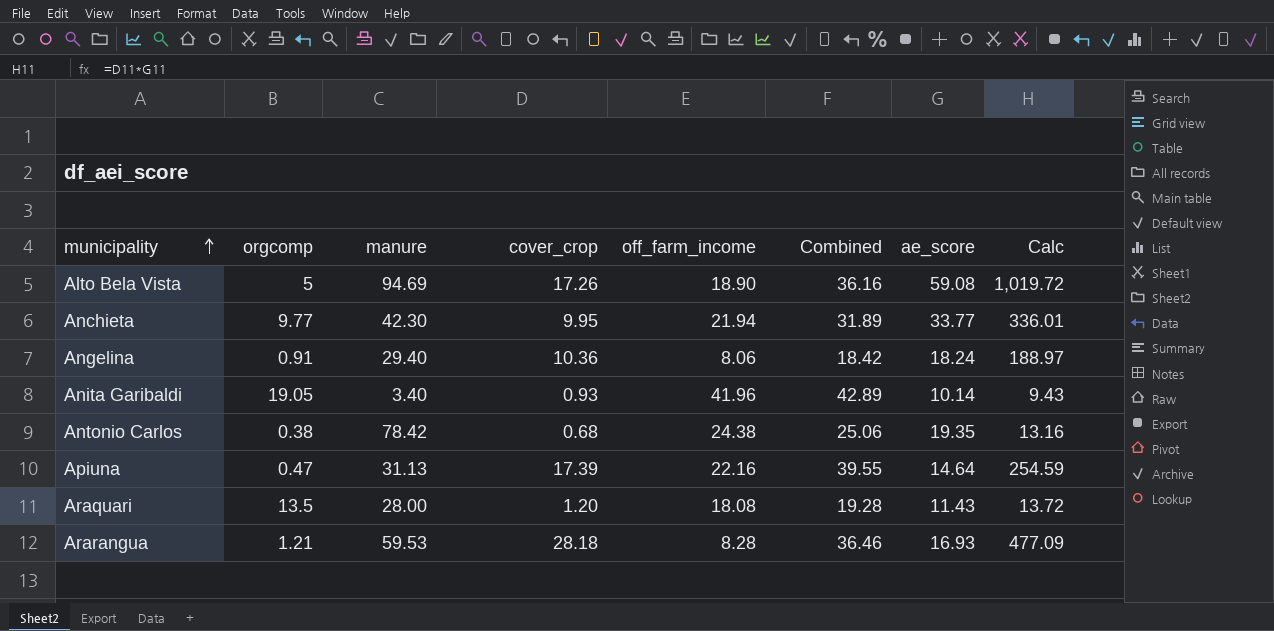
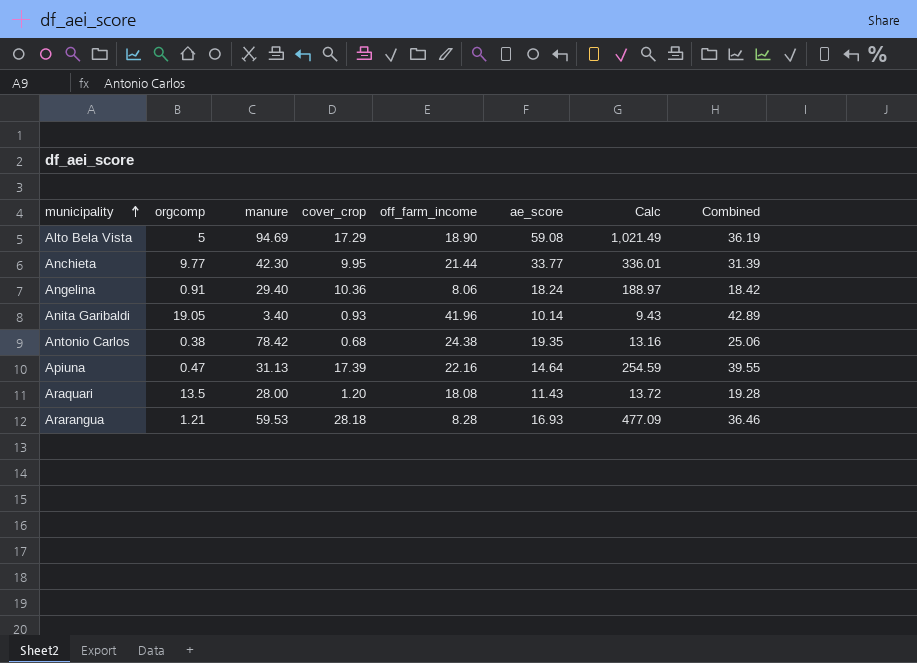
column Combined | position: 6 -> 8
Alto Bela Vista | cover_crop: 17.26 -> 17.29
Alto Bela Vista | Calc: 1,019.72 -> 1,021.49
Alto Bela Vista | Combined: 36.16 -> 36.19
Anchieta | off_farm_income: 21.94 -> 21.44
Anchieta | Combined: 31.89 -> 31.39

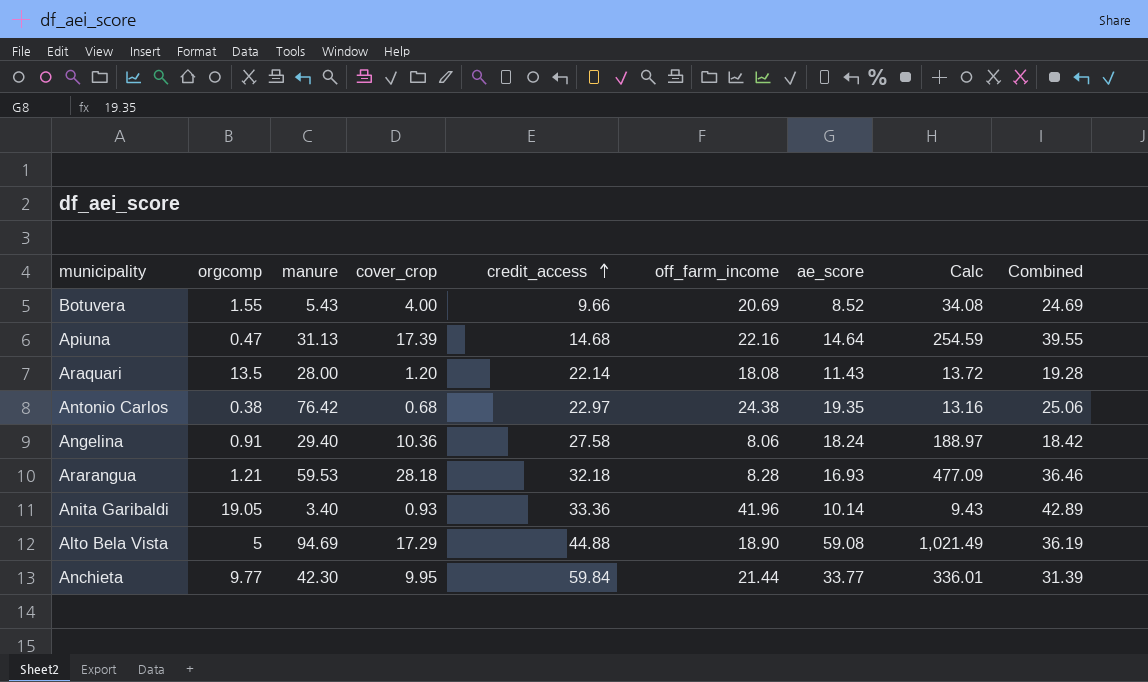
row order: municipality ascending -> credit_access ascending
column credit_access | position: none -> 5
row Botuvera: none -> 1.55 | 5.43 | 4.00 | 9.66 | 20.69 | 8.52 | 34.08 | 24.69
Antonio Carlos | manure: 78.42 -> 76.42

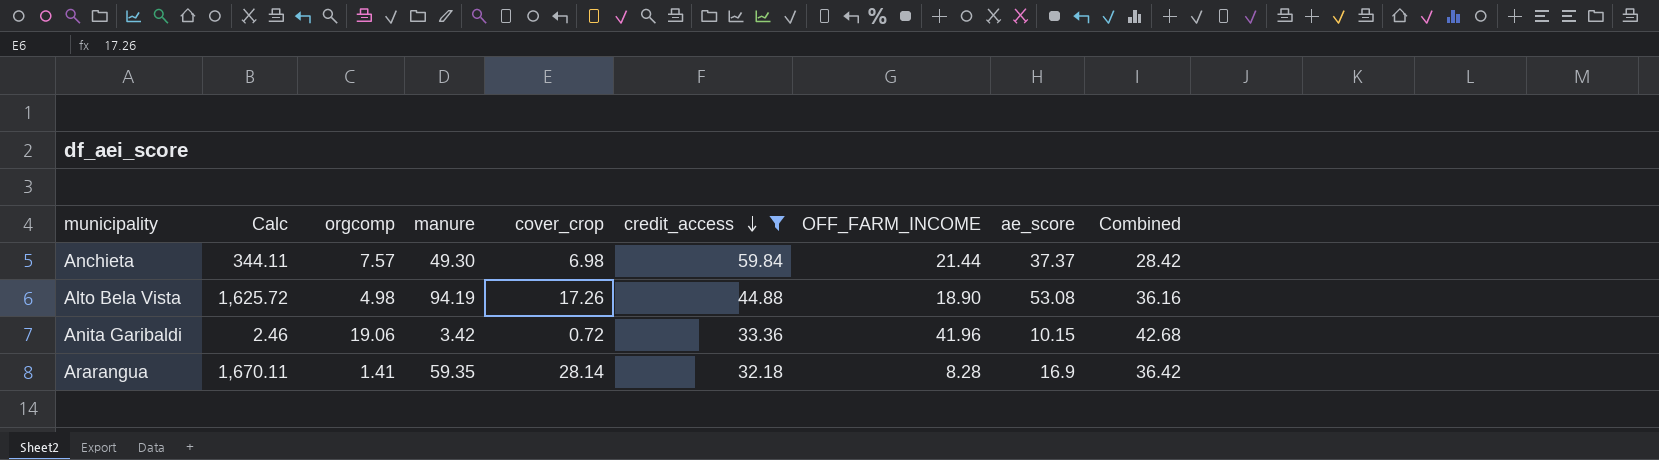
filter: none -> credit_access >= 32.18
row order: credit_access ascending -> credit_access descending
column Calc | formula: [cover_crop] * [ae_score] -> [manure] * [cover_crop]
column Calc | position: 8 -> 2
column name: off_farm_income -> OFF_FARM_INCOME
Anchieta | orgcomp: 9.77 -> 7.57
Anchieta | manure: 42.30 -> 49.30
Anchieta | cover_crop: 9.95 -> 6.98
Anchieta | ae_score: 33.77 -> 37.37
Anchieta | Combined: 31.39 -> 28.42
Alto Bela Vista | orgcomp: 5 -> 4.98
Alto Bela Vista | manure: 94.69 -> 94.19
Alto Bela Vista | cover_crop: 17.29 -> 17.26
Alto Bela Vista | ae_score: 59.08 -> 53.08
Alto Bela Vista | Combined: 36.19 -> 36.16
Anita Garibaldi | orgcomp: 19.05 -> 19.06
Anita Garibaldi | manure: 3.40 -> 3.42
Anita Garibaldi | cover_crop: 0.93 -> 0.72
Anita Garibaldi | ae_score: 10.14 -> 10.15
Anita Garibaldi | Combined: 42.89 -> 42.68
Ararangua | orgcomp: 1.21 -> 1.41
Ararangua | manure: 59.53 -> 59.35
Ararangua | cover_crop: 28.18 -> 28.14
Ararangua | ae_score: 16.93 -> 16.9
Ararangua | Combined: 36.46 -> 36.42

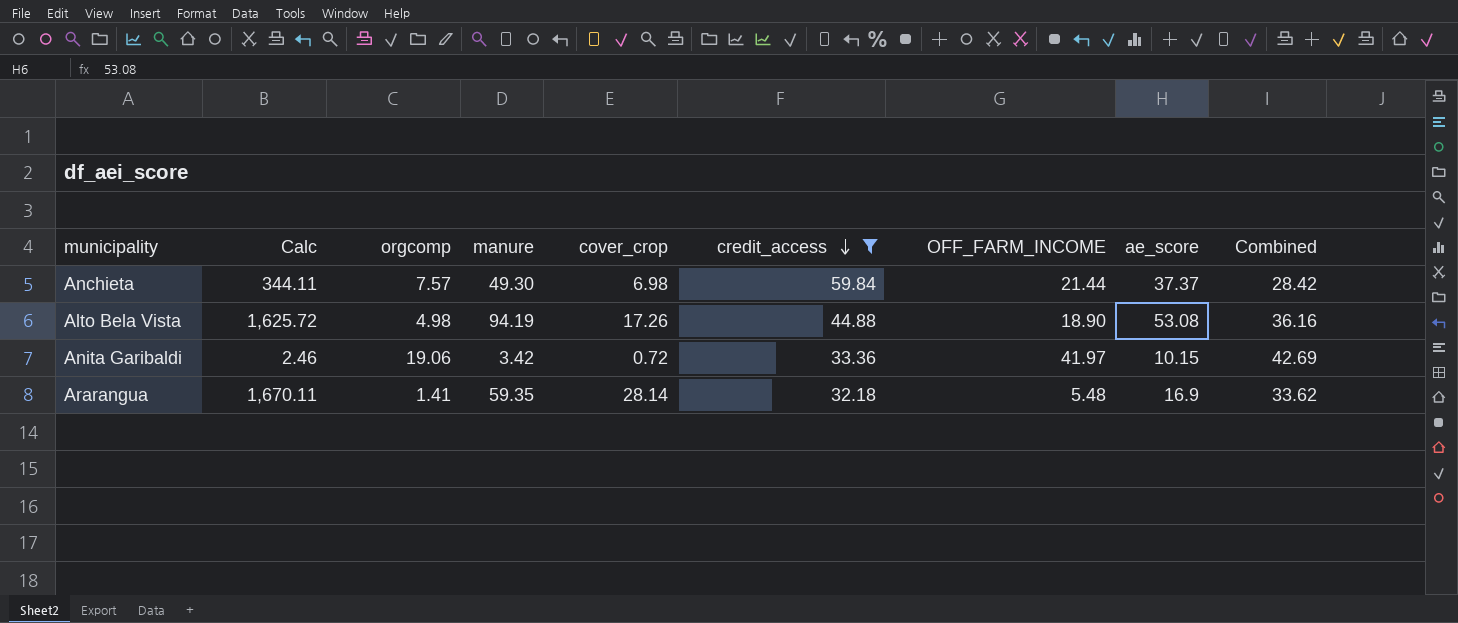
Anita Garibaldi | OFF_FARM_INCOME: 41.96 -> 41.97
Anita Garibaldi | Combined: 42.68 -> 42.69
Ararangua | OFF_FARM_INCOME: 8.28 -> 5.48
Ararangua | Combined: 36.42 -> 33.62

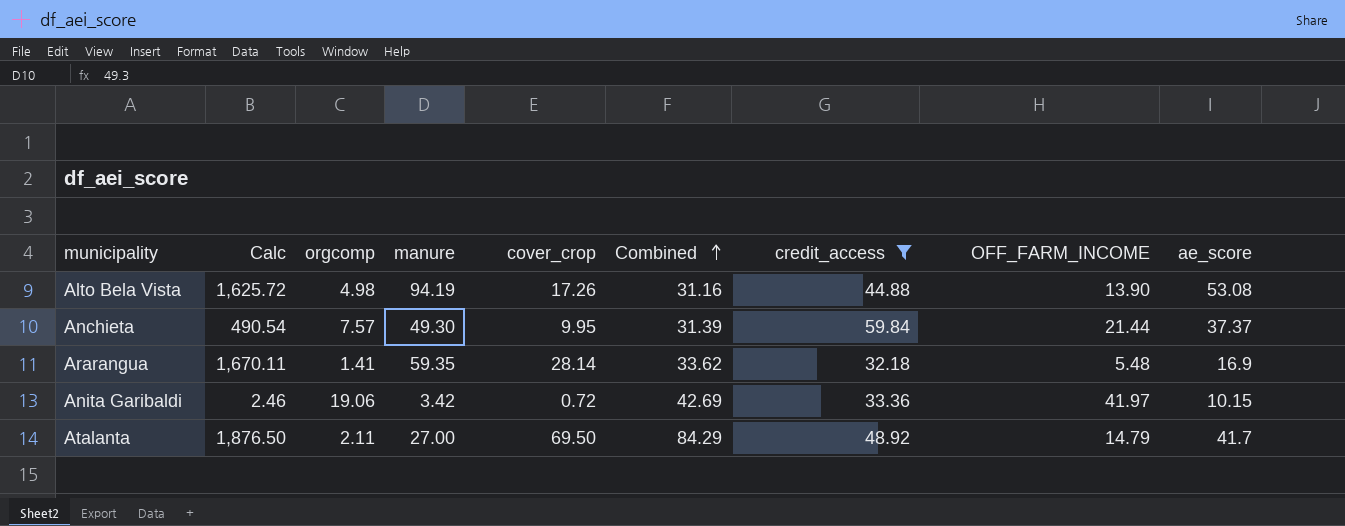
row order: credit_access descending -> Combined ascending
column Combined | position: 9 -> 6
Alto Bela Vista | Combined: 36.16 -> 31.16
Alto Bela Vista | OFF_FARM_INCOME: 18.90 -> 13.90
Anchieta | Calc: 344.11 -> 490.54
Anchieta | cover_crop: 6.98 -> 9.95
Anchieta | Combined: 28.42 -> 31.39
row Atalanta: none -> 1,876.50 | 2.11 | 27.00 | 69.50 | 84.29 | 48.92 | 14.79 | 41.7

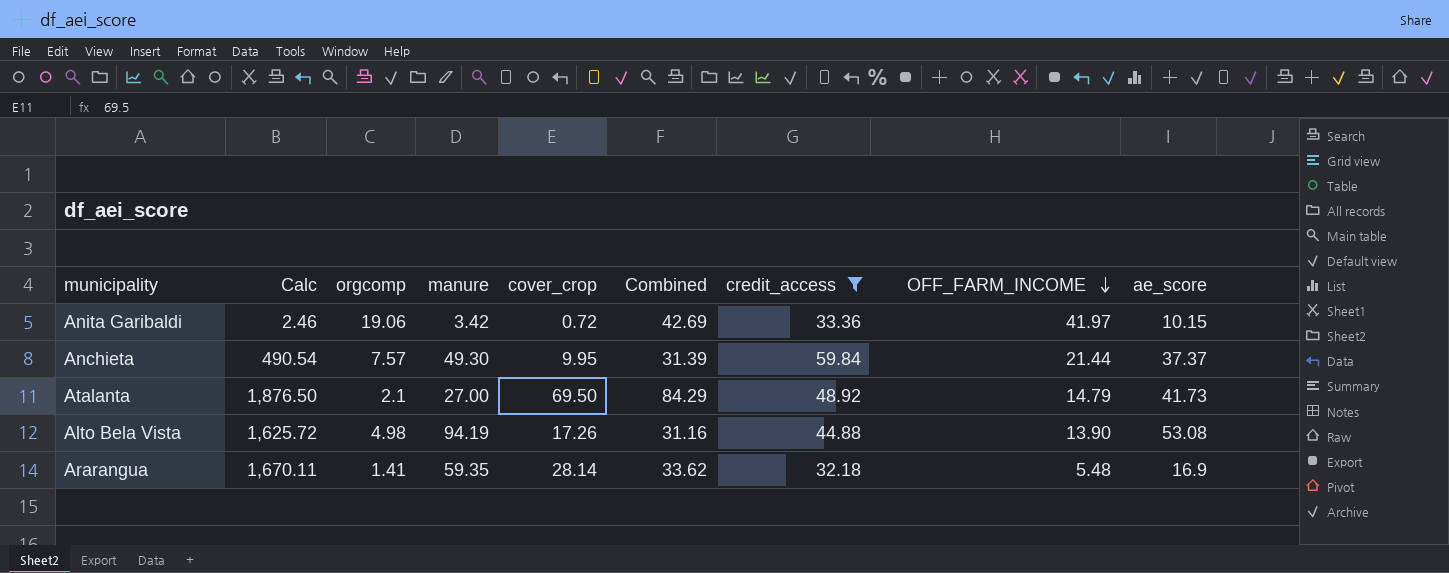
row order: Combined ascending -> OFF_FARM_INCOME descending
Atalanta | orgcomp: 2.11 -> 2.1
Atalanta | ae_score: 41.7 -> 41.73

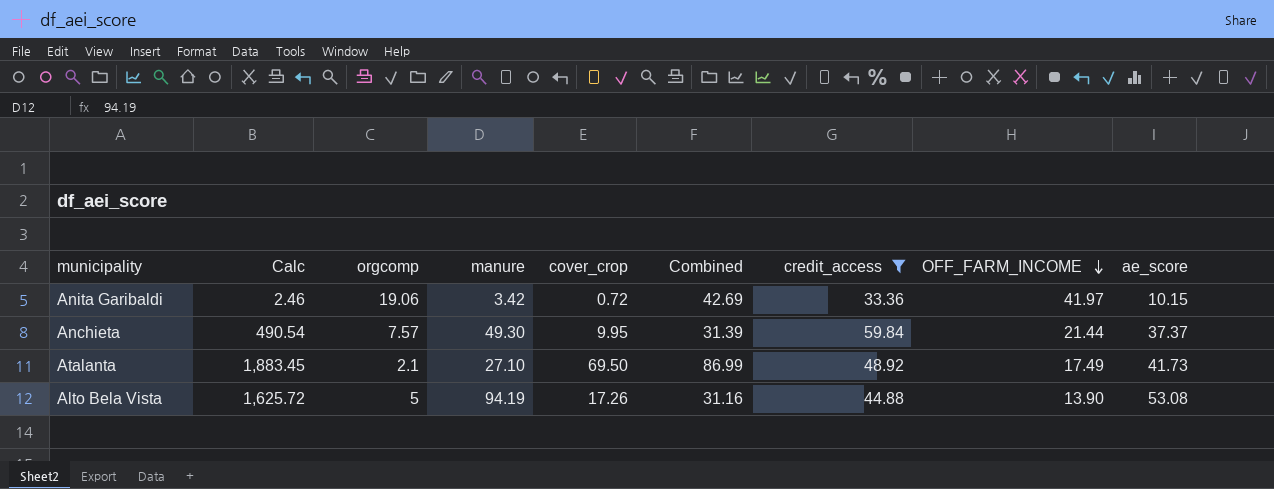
row Ararangua: 1,670.11 | 1.41 | 59.35 | 28.14 | 33.62 | 32.18 | 5.48 | 16.9 -> none
Atalanta | Calc: 1,876.50 -> 1,883.45
Atalanta | manure: 27.00 -> 27.10
Atalanta | Combined: 84.29 -> 86.99
Atalanta | OFF_FARM_INCOME: 14.79 -> 17.49
Alto Bela Vista | orgcomp: 4.98 -> 5

